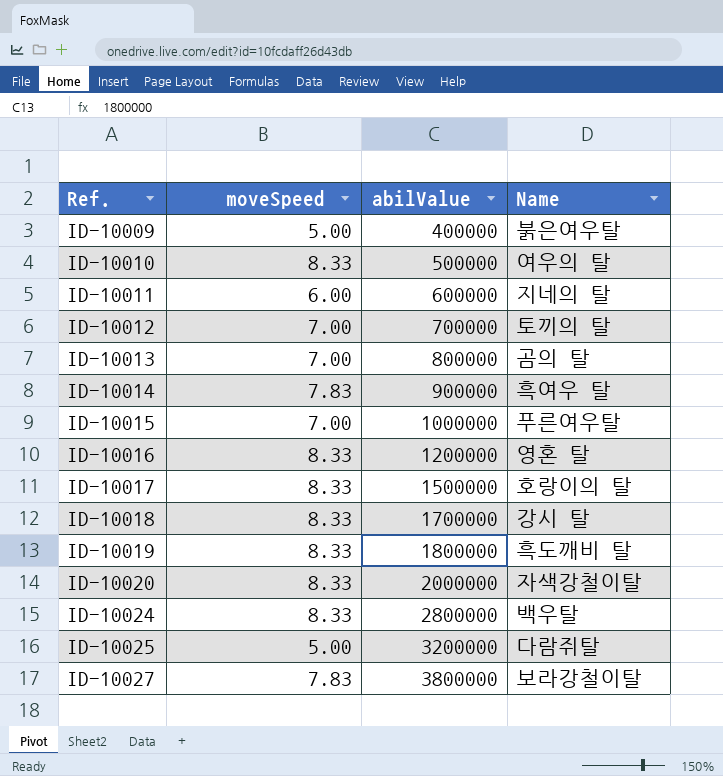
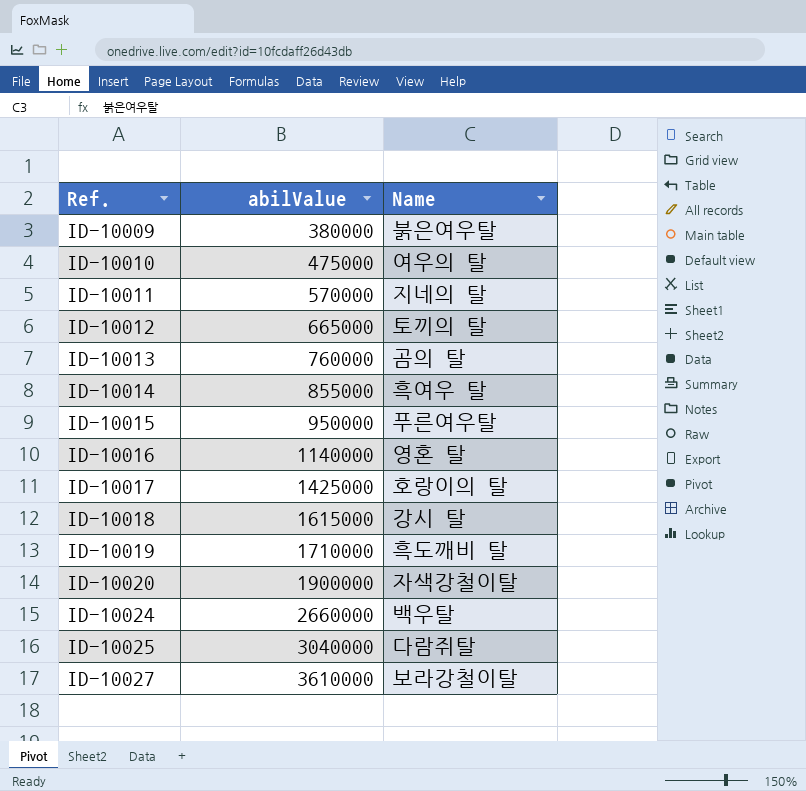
column moveSpeed | position: 2 -> none
ID-10009 | abilValue: 400000 -> 380000
ID-10010 | abilValue: 500000 -> 475000
ID-10011 | abilValue: 600000 -> 570000
ID-10012 | abilValue: 700000 -> 665000
ID-10013 | abilValue: 800000 -> 760000
ID-10014 | abilValue: 900000 -> 855000
ID-10015 | abilValue: 1000000 -> 950000
ID-10016 | abilValue: 1200000 -> 1140000
ID-10017 | abilValue: 1500000 -> 1425000
ID-10018 | abilValue: 1700000 -> 1615000
ID-10019 | abilValue: 1800000 -> 1710000
ID-10020 | abilValue: 2000000 -> 1900000
ID-10024 | abilValue: 2800000 -> 2660000
ID-10025 | abilValue: 3200000 -> 3040000
ID-10027 | abilValue: 3800000 -> 3610000

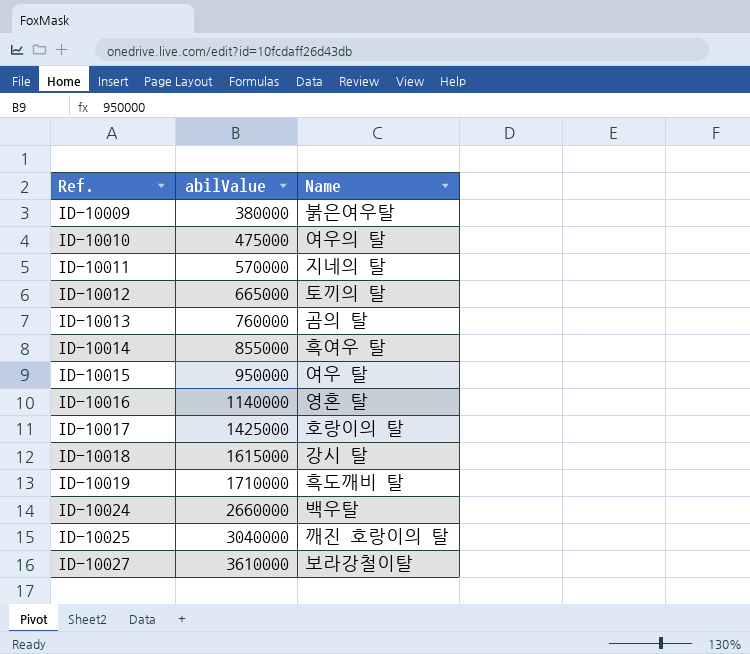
row ID-10020: 1900000 | 자색강철이탈 -> none
ID-10015 | Name: 푸른여우탈 -> 여우 탈
ID-10025 | Name: 다람쥐탈 -> 깨진 호랑이의 탈

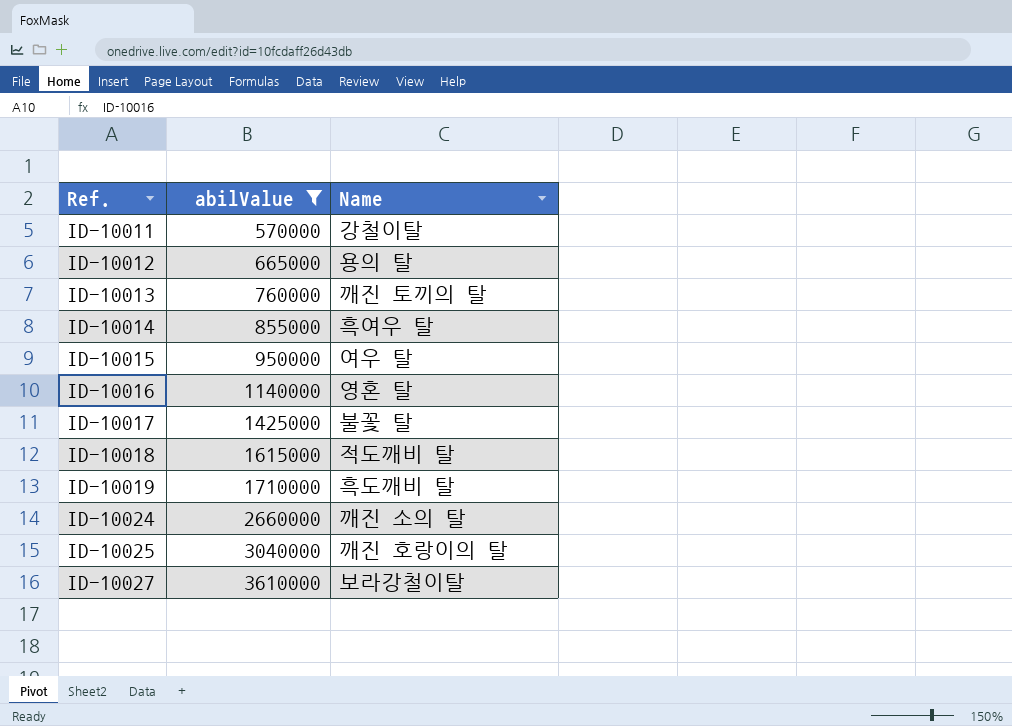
filter: none -> abilValue >= 570000
ID-10011 | Name: 지네의 탈 -> 강철이탈
ID-10012 | Name: 토끼의 탈 -> 용의 탈
ID-10013 | Name: 곰의 탈 -> 깨진 토끼의 탈
ID-10017 | Name: 호랑이의 탈 -> 불꽃 탈
ID-10018 | Name: 강시 탈 -> 적도깨비 탈
ID-10024 | Name: 백우탈 -> 깨진 소의 탈

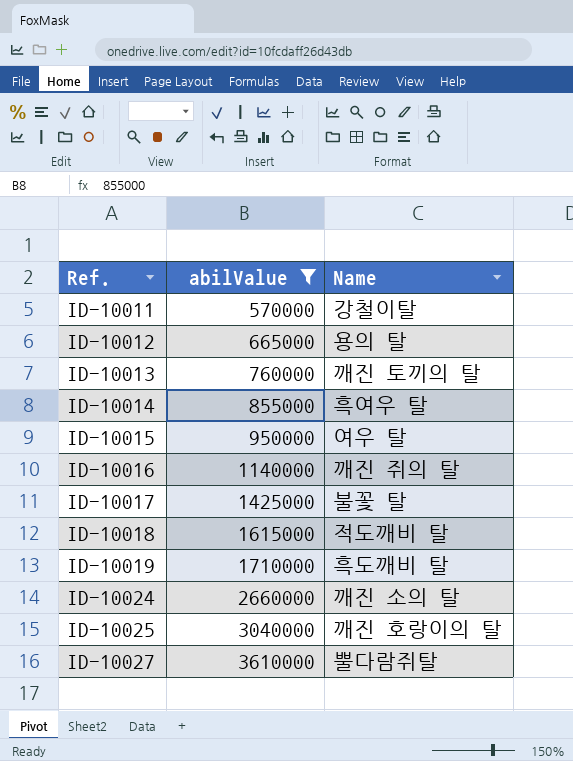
ID-10016 | Name: 영혼 탈 -> 깨진 쥐의 탈
ID-10027 | Name: 보라강철이탈 -> 뿔다람쥐탈

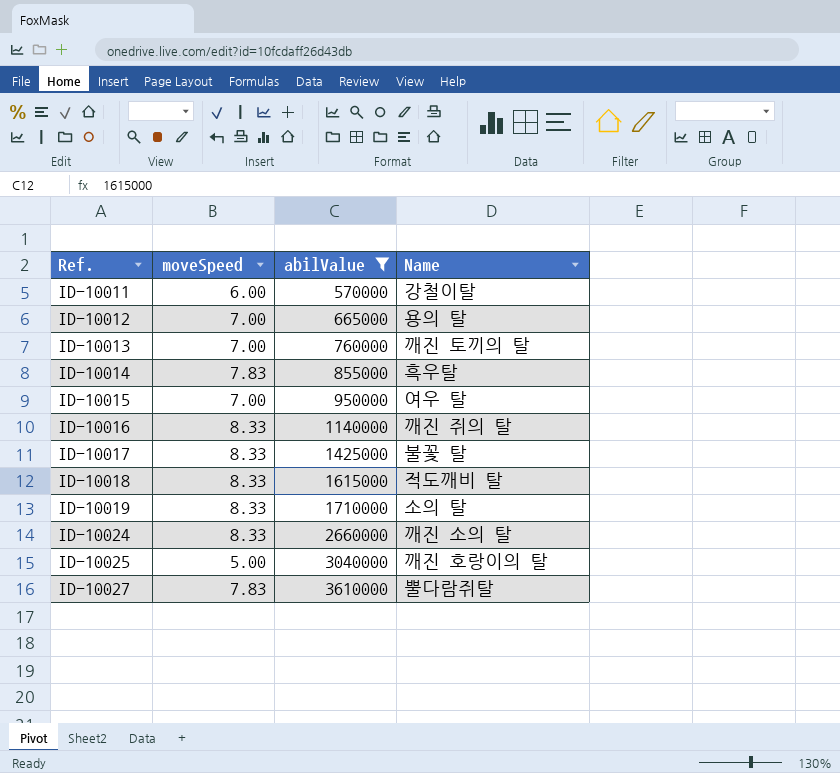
column moveSpeed | position: none -> 2
ID-10014 | Name: 흑여우 탈 -> 흑우탈
ID-10019 | Name: 흑도깨비 탈 -> 소의 탈

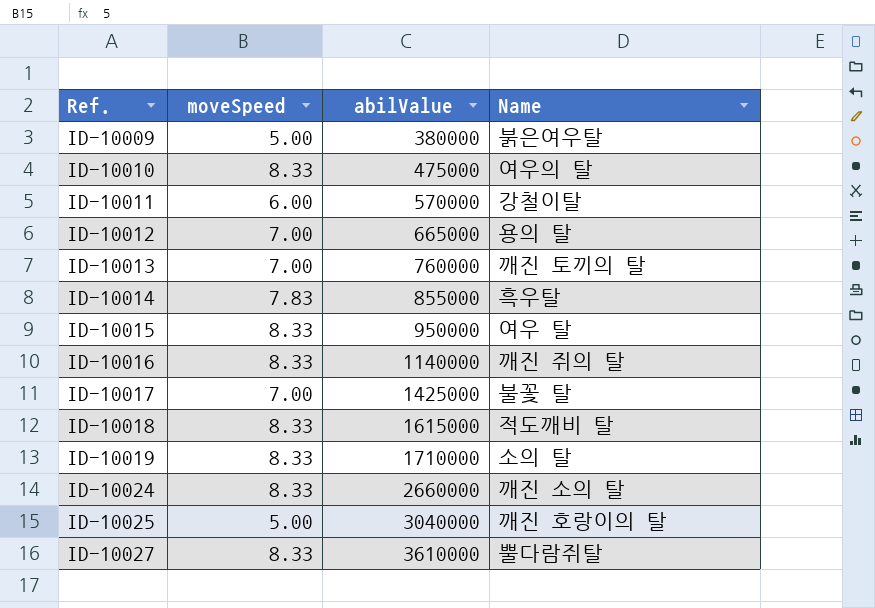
filter: abilValue >= 570000 -> none
ID-10015 | moveSpeed: 7.00 -> 8.33
ID-10017 | moveSpeed: 8.33 -> 7.00
ID-10027 | moveSpeed: 7.83 -> 8.33

